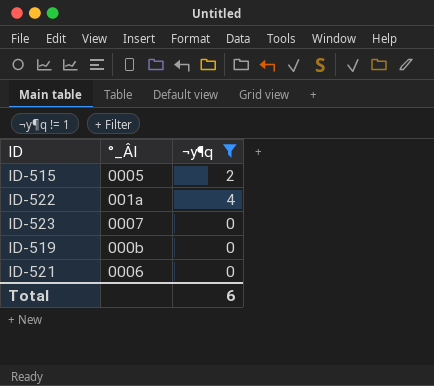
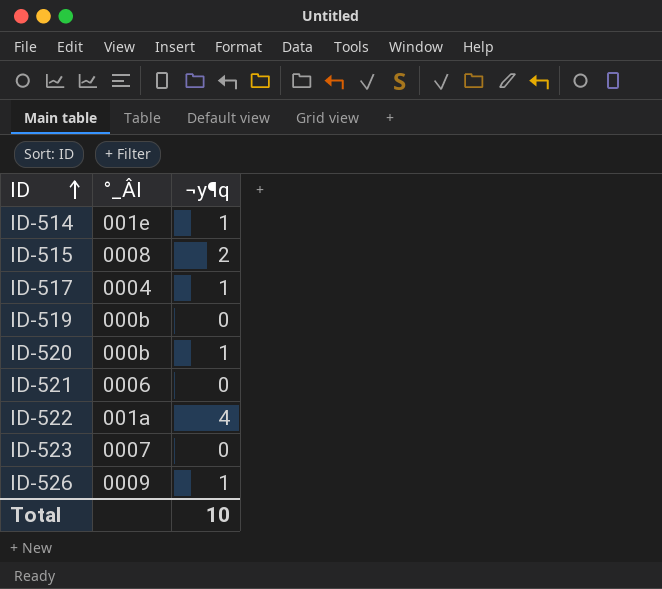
filter: ¬y¶q != 1 -> none
row order: none -> ID ascending
ID-515 | °_ÂI: 0005 -> 0008
Total | ¬y¶q: 6 -> 10

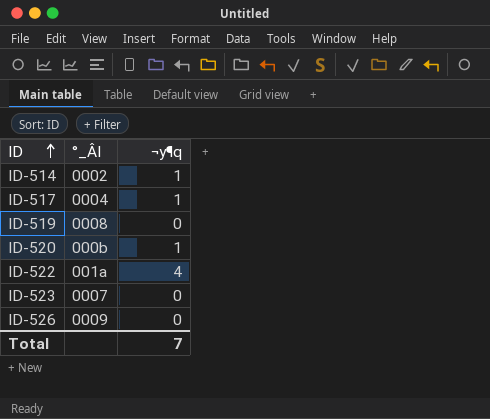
row ID-515: 0008 | 2 -> none
row ID-521: 0006 | 0 -> none
ID-514 | °_ÂI: 001e -> 0002
ID-519 | °_ÂI: 000b -> 0008
ID-526 | ¬y¶q: 1 -> 0
Total | ¬y¶q: 10 -> 7

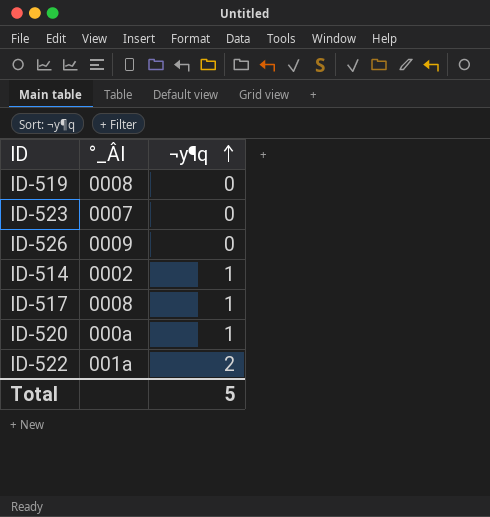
row order: ID ascending -> ¬y¶q ascending
ID-517 | °_ÂI: 0004 -> 0008
ID-520 | °_ÂI: 000b -> 000a
ID-522 | ¬y¶q: 4 -> 2
Total | ¬y¶q: 7 -> 5

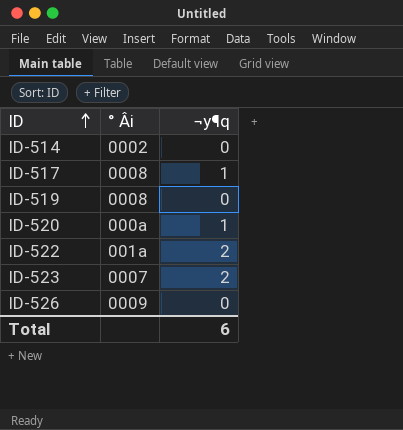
row order: ¬y¶q ascending -> ID ascending
column name: °_ÂI -> ° Âi
ID-514 | ¬y¶q: 1 -> 0
ID-523 | ¬y¶q: 0 -> 2
Total | ¬y¶q: 5 -> 6

